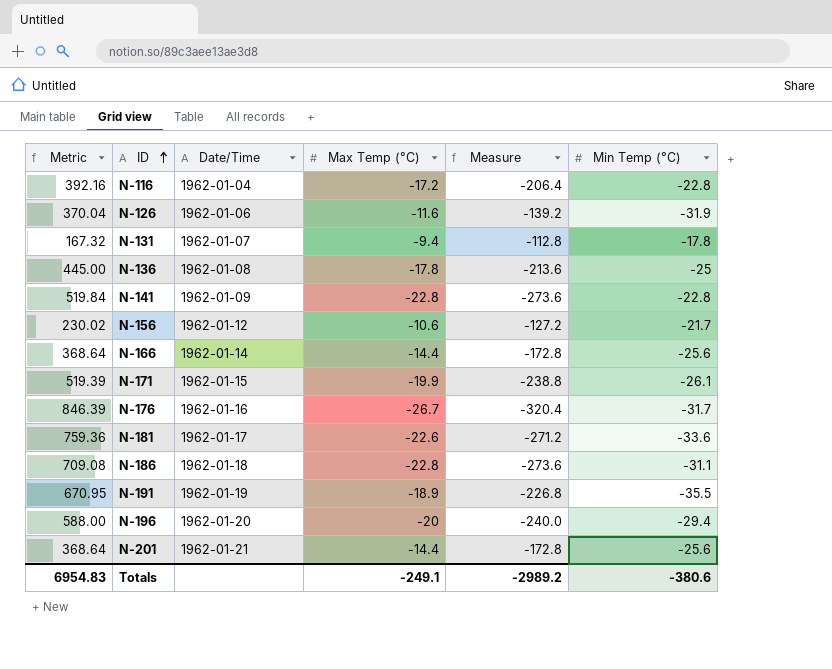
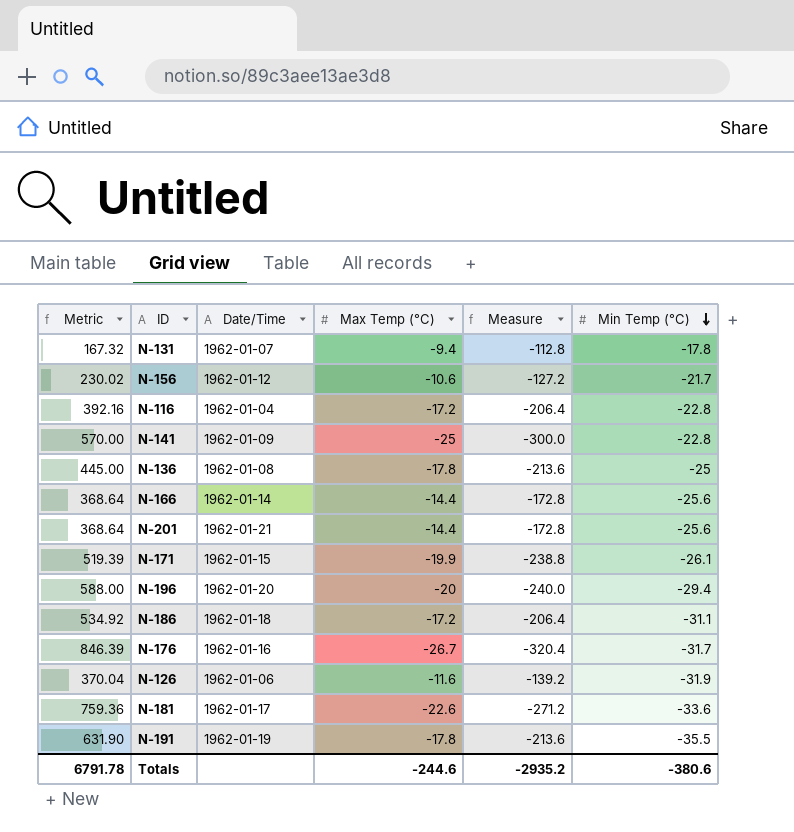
row order: ID ascending -> Min Temp (°C) descending
N-141 | Metric: 519.84 -> 570.00
N-141 | Max Temp (°C): -22.8 -> -25
N-141 | Measure: -273.6 -> -300.0
N-186 | Metric: 709.08 -> 534.92
N-186 | Max Temp (°C): -22.8 -> -17.2
N-186 | Measure: -273.6 -> -206.4
N-191 | Metric: 670.95 -> 631.90
N-191 | Max Temp (°C): -18.9 -> -17.8
N-191 | Measure: -226.8 -> -213.6
Totals | Metric: 6954.83 -> 6791.78
Totals | Max Temp (°C): -249.1 -> -244.6
Totals | Measure: -2989.2 -> -2935.2

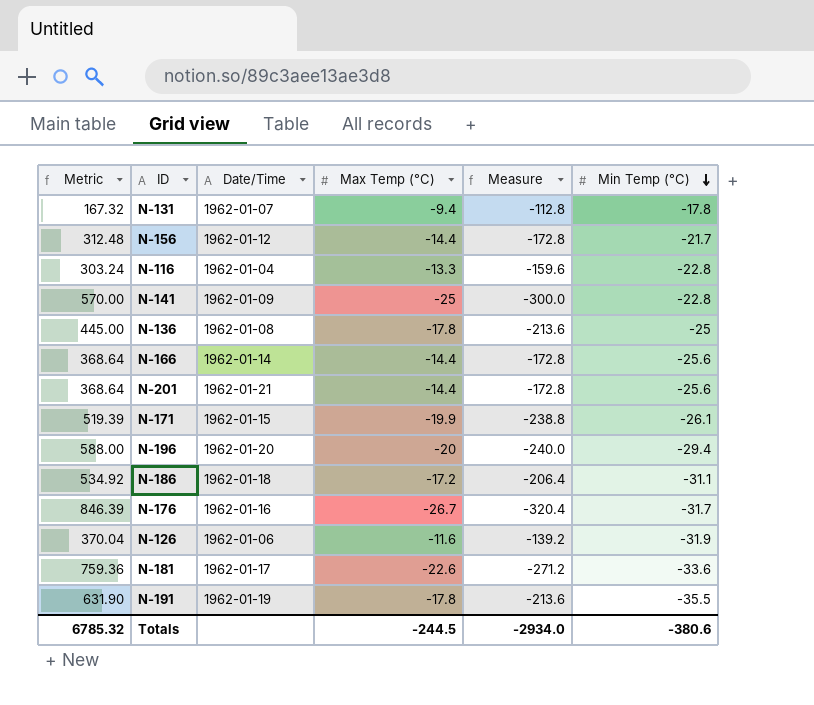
N-156 | Metric: 230.02 -> 312.48
N-156 | Max Temp (°C): -10.6 -> -14.4
N-156 | Measure: -127.2 -> -172.8
N-116 | Metric: 392.16 -> 303.24
N-116 | Max Temp (°C): -17.2 -> -13.3
N-116 | Measure: -206.4 -> -159.6
Totals | Metric: 6791.78 -> 6785.32
Totals | Max Temp (°C): -244.6 -> -244.5
Totals | Measure: -2935.2 -> -2934.0

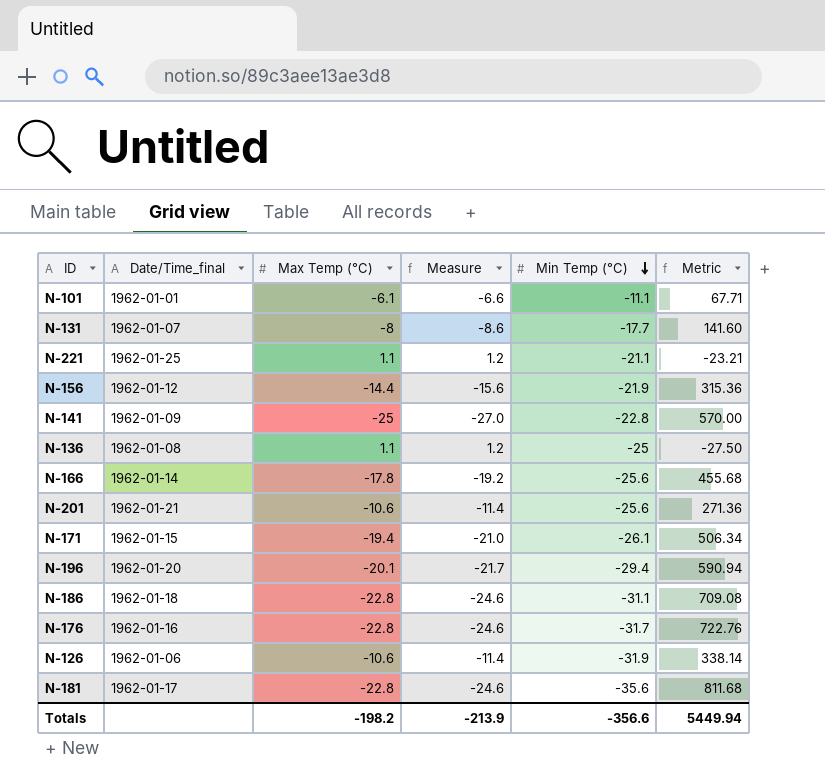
column name: Date/Time -> Date/Time_final
column Measure | formula: [Max Temp (°C)] * 12 -> [Max Temp (°C)] * 1.08
column Metric | position: 1 -> 6
row N-116: 303.24 | 1962-01-04 | -13.3 | -159.6 | -22.8 -> none
row N-191: 631.90 | 1962-01-19 | -17.8 | -213.6 | -35.5 -> none
row N-101: none -> 1962-01-01 | -6.1 | -6.6 | -11.1 | 67.71
N-131 | Max Temp (°C): -9.4 -> -8
N-131 | Min Temp (°C): -17.8 -> -17.7
N-131 | Metric: 167.32 -> 141.60
row N-221: none -> 1962-01-25 | 1.1 | 1.2 | -21.1 | -23.21
N-156 | Min Temp (°C): -21.7 -> -21.9
N-156 | Metric: 312.48 -> 315.36
N-136 | Max Temp (°C): -17.8 -> 1.1
N-136 | Metric: 445.00 -> -27.50
N-166 | Max Temp (°C): -14.4 -> -17.8
N-166 | Metric: 368.64 -> 455.68
N-201 | Max Temp (°C): -14.4 -> -10.6
N-201 | Metric: 368.64 -> 271.36
N-171 | Max Temp (°C): -19.9 -> -19.4
N-171 | Metric: 519.39 -> 506.34
N-196 | Max Temp (°C): -20 -> -20.1
N-196 | Metric: 588.00 -> 590.94
N-186 | Max Temp (°C): -17.2 -> -22.8
N-186 | Metric: 534.92 -> 709.08
N-176 | Max Temp (°C): -26.7 -> -22.8
N-176 | Metric: 846.39 -> 722.76
N-126 | Max Temp (°C): -11.6 -> -10.6
N-126 | Metric: 370.04 -> 338.14
N-181 | Max Temp (°C): -22.6 -> -22.8
N-181 | Min Temp (°C): -33.6 -> -35.6
N-181 | Metric: 759.36 -> 811.68
Totals | Max Temp (°C): -244.5 -> -198.2
Totals | Measure: -2934.0 -> -213.9
Totals | Min Temp (°C): -380.6 -> -356.6
Totals | Metric: 6785.32 -> 5449.94

